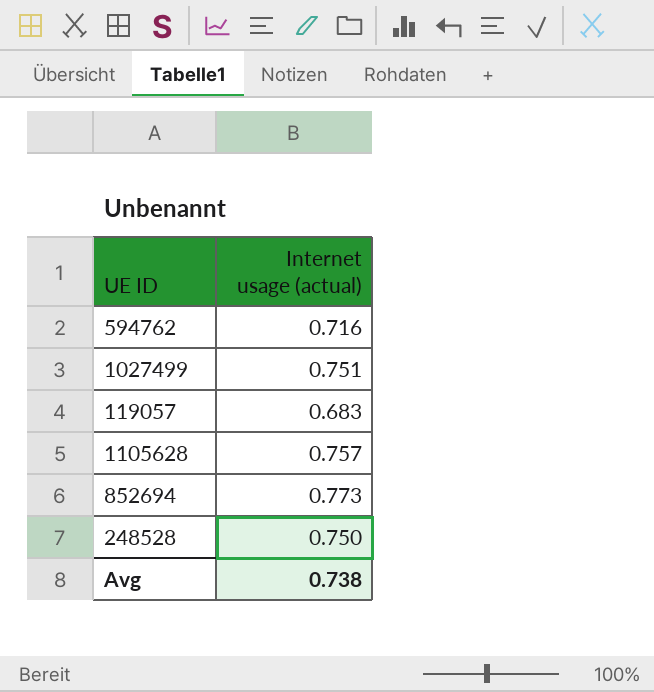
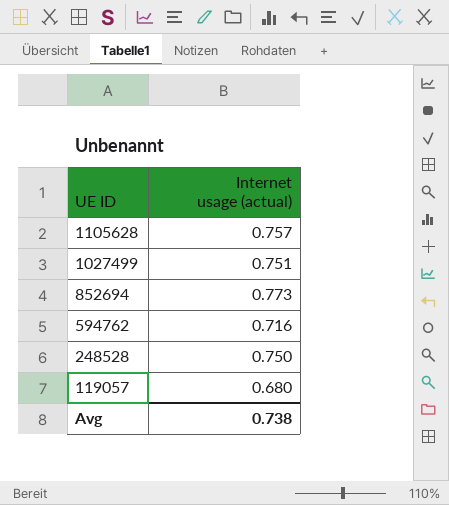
row order: none -> UE ID descending
119057 | Internet usage (actual): 0.683 -> 0.680

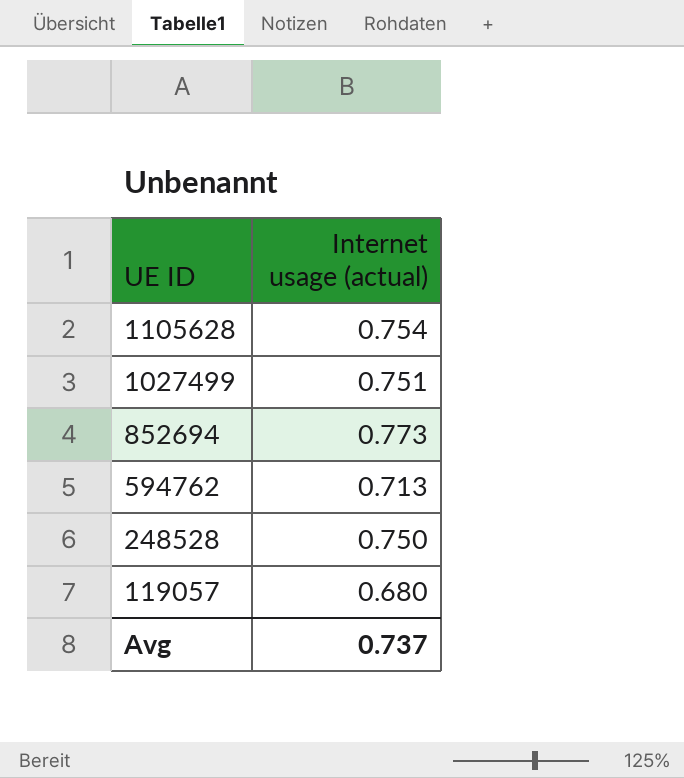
1105628 | Internet usage (actual): 0.757 -> 0.754
594762 | Internet usage (actual): 0.716 -> 0.713
Avg | Internet usage (actual): 0.738 -> 0.737

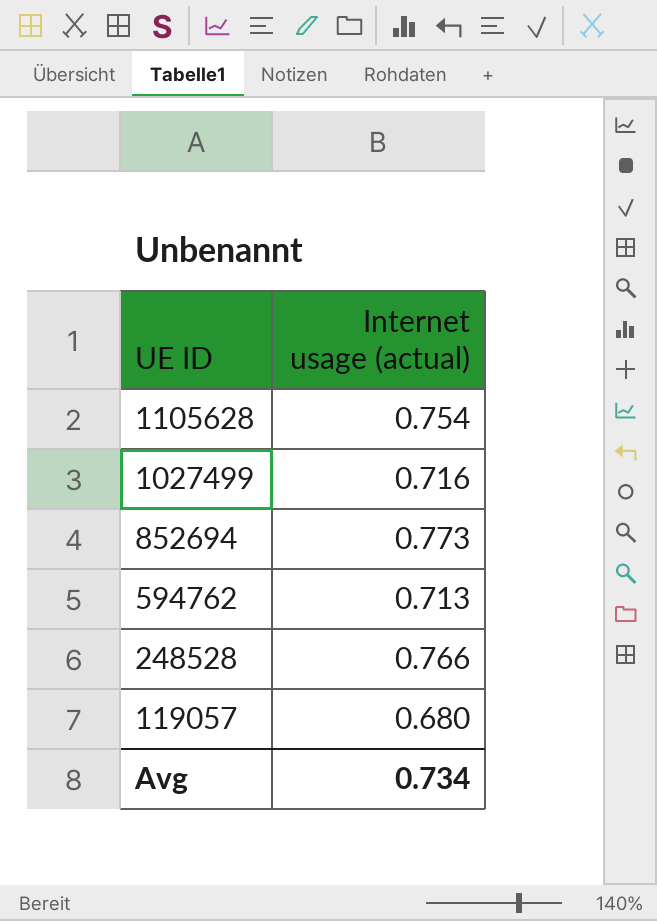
1027499 | Internet usage (actual): 0.751 -> 0.716
248528 | Internet usage (actual): 0.750 -> 0.766
Avg | Internet usage (actual): 0.737 -> 0.734

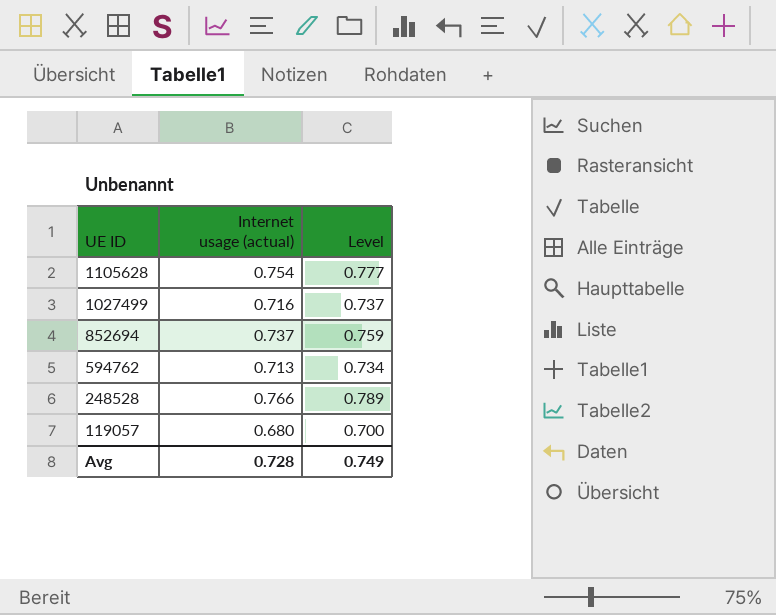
column Level | formula: none -> [Internet usage (actual)] * 1.03
852694 | Internet usage (actual): 0.773 -> 0.737
Avg | Internet usage (actual): 0.734 -> 0.728

